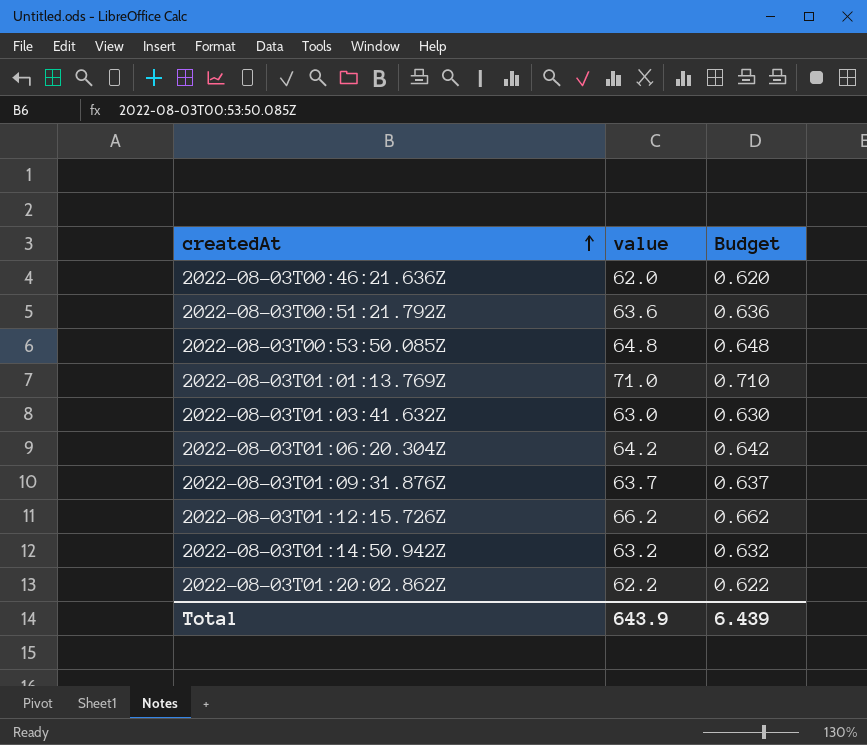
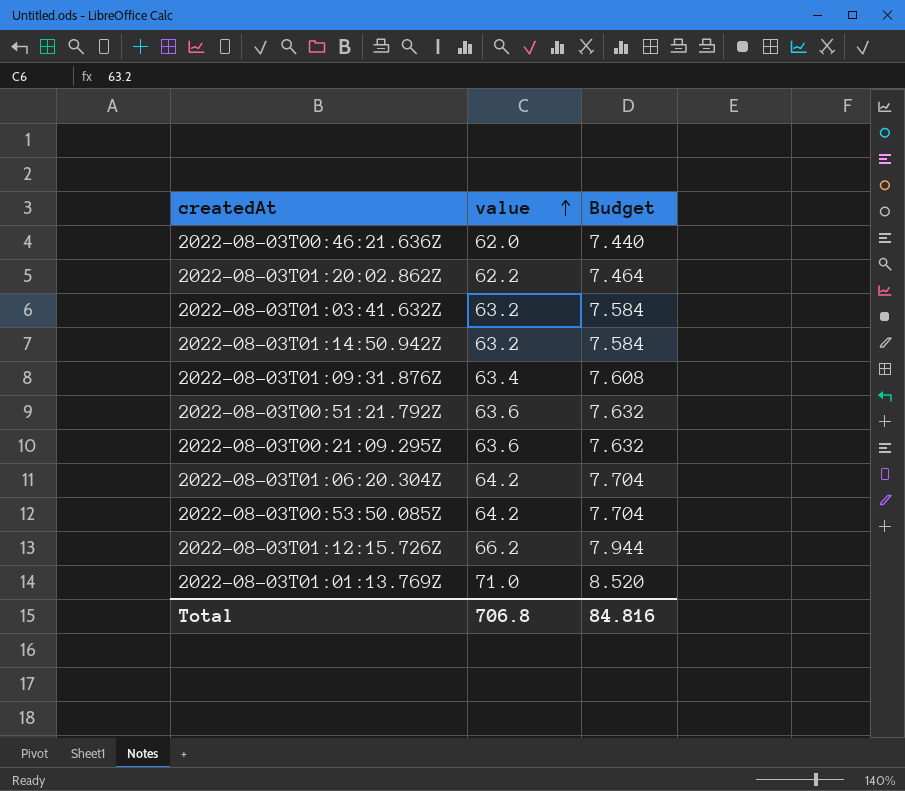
row order: createdAt ascending -> value ascending
column Budget | formula: [value] * 0.01 -> [value] * 0.12
2022-08-03T01:03:41.632Z | value: 63.0 -> 63.2
2022-08-03T01:09:31.876Z | value: 63.7 -> 63.4
row 2022-08-03T00:21:09.295Z: none -> 63.6 | 7.632
2022-08-03T00:53:50.085Z | value: 64.8 -> 64.2
Total | value: 643.9 -> 706.8
Total | Budget: 6.439 -> 84.816

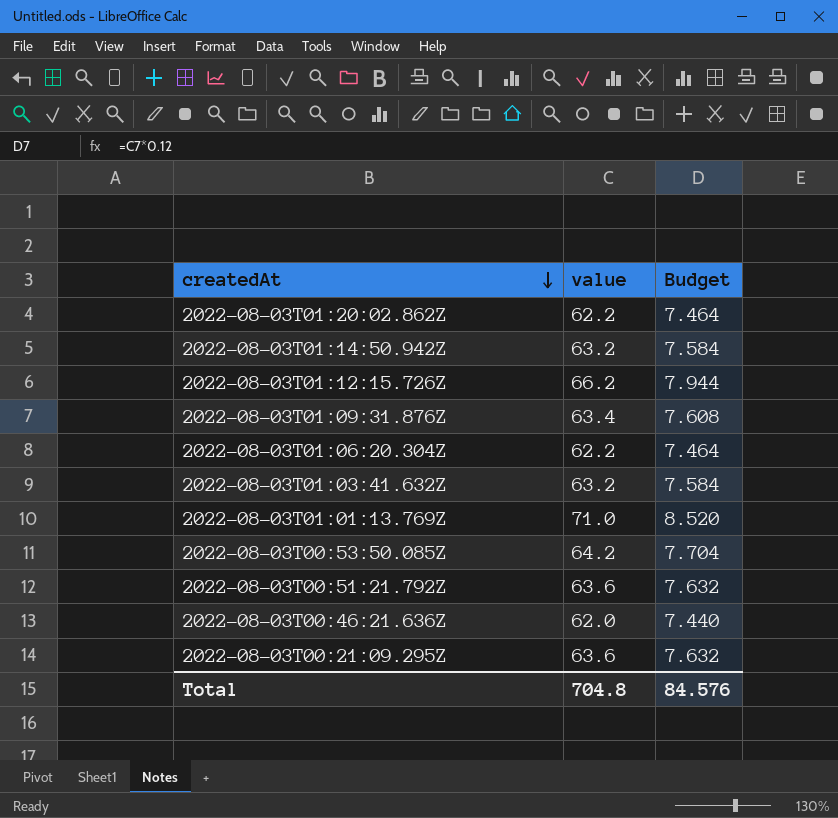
row order: value ascending -> createdAt descending
2022-08-03T01:06:20.304Z | value: 64.2 -> 62.2
2022-08-03T01:06:20.304Z | Budget: 7.704 -> 7.464
Total | value: 706.8 -> 704.8
Total | Budget: 84.816 -> 84.576

